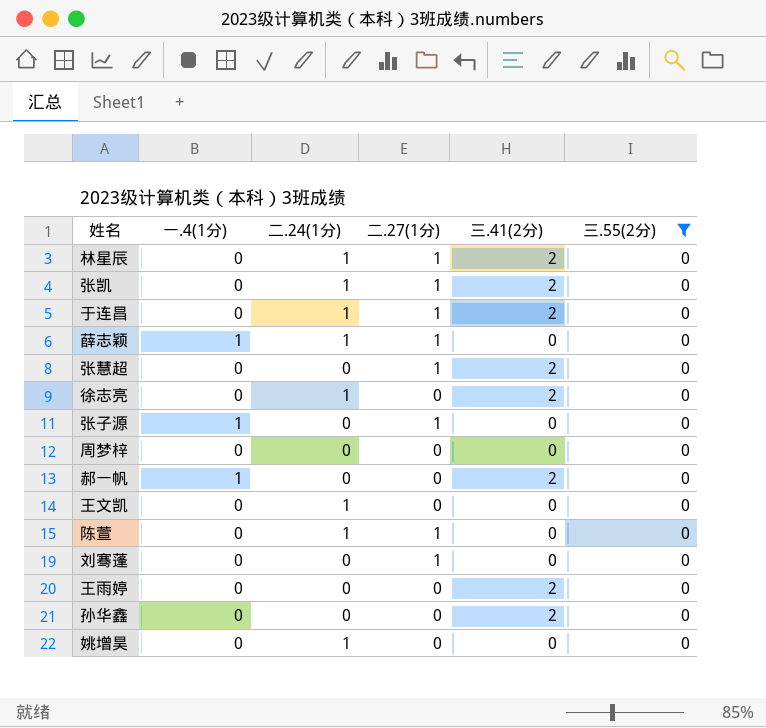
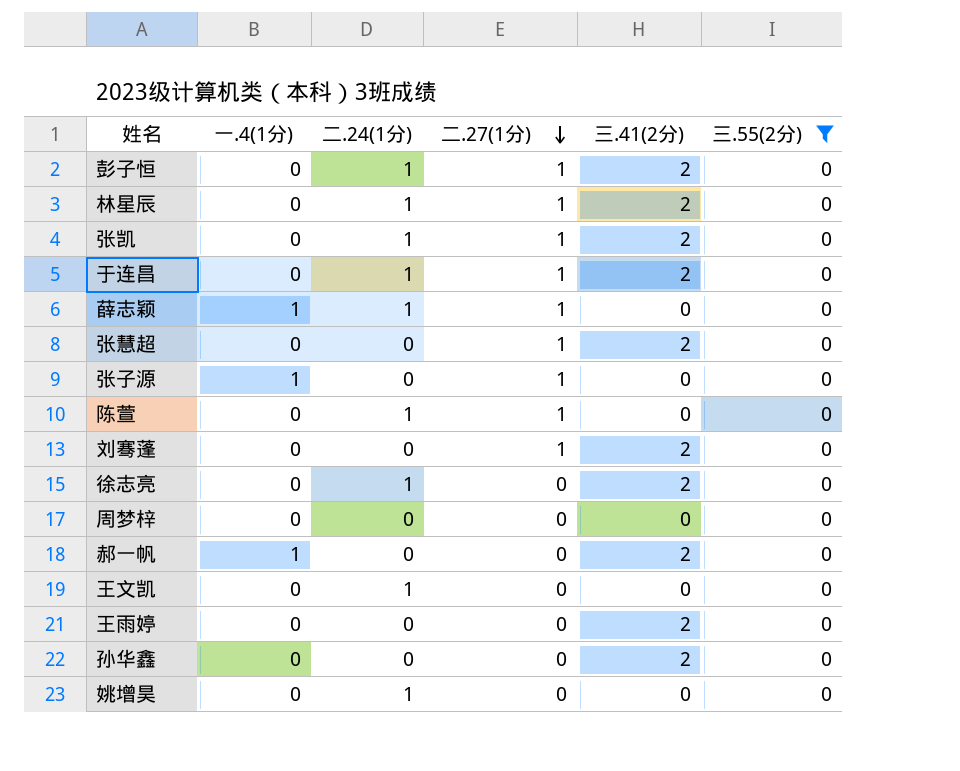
row order: none -> 二.27(1分) descending
row 彭子恒: none -> 0 | 1 | 1 | 2 | 0
刘骞蓬 | 三.41(2分): 0 -> 2

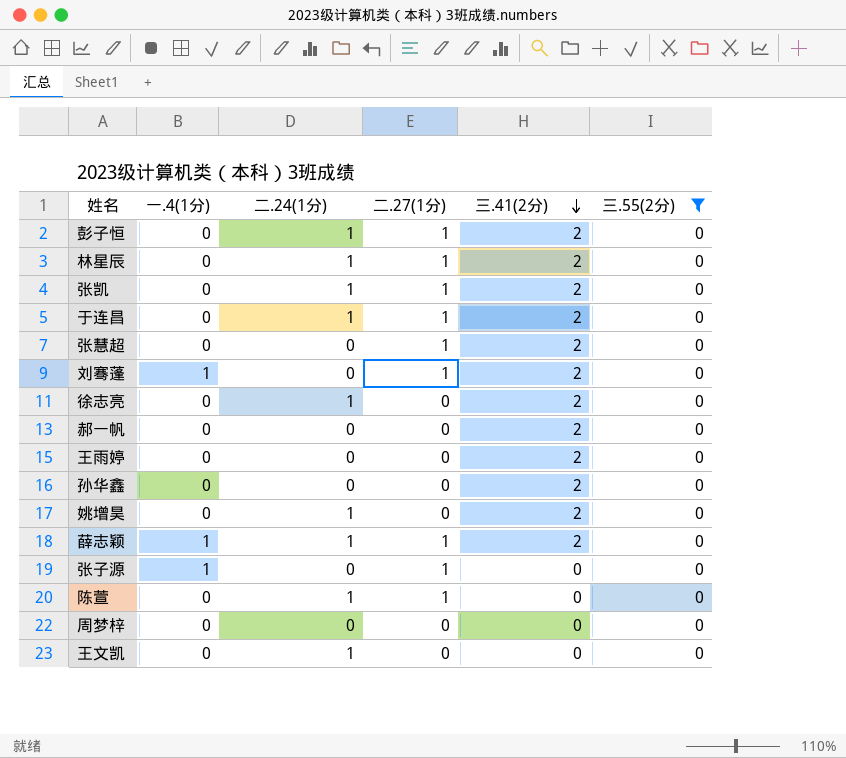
row order: 二.27(1分) descending -> 三.41(2分) descending
刘骞蓬 | 一.4(1分): 0 -> 1
郝一帆 | 一.4(1分): 1 -> 0
姚增昊 | 三.41(2分): 0 -> 2
薛志颖 | 三.41(2分): 0 -> 2

